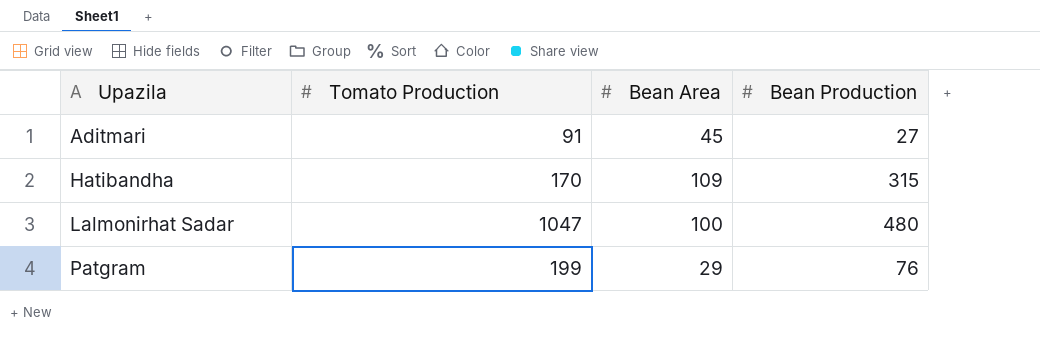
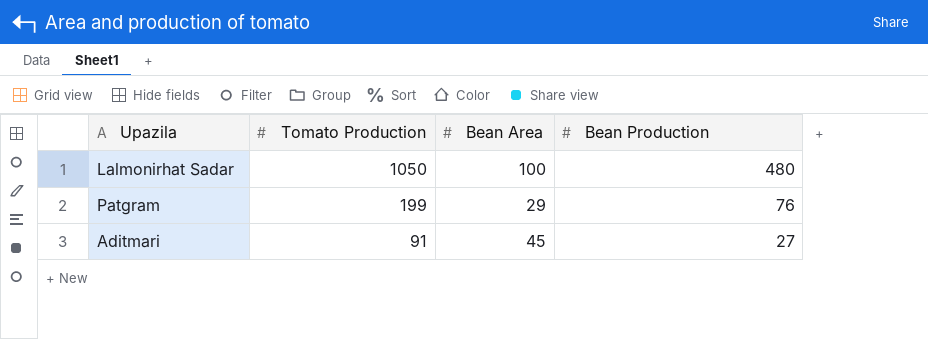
row order: Upazila ascending -> Tomato Production descending
row Hatibandha: 170 | 109 | 315 -> none
Lalmonirhat Sadar | Tomato Production: 1047 -> 1050

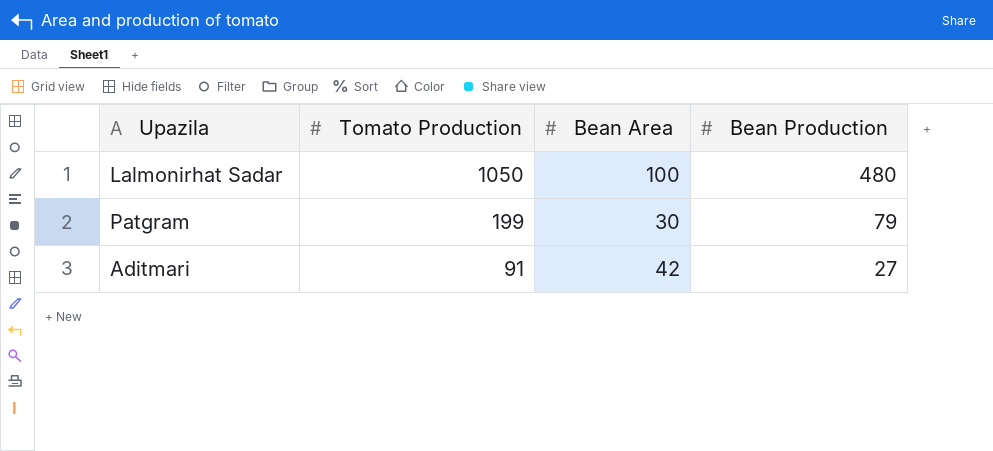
Patgram | Bean Area: 29 -> 30
Patgram | Bean Production: 76 -> 79
Aditmari | Bean Area: 45 -> 42

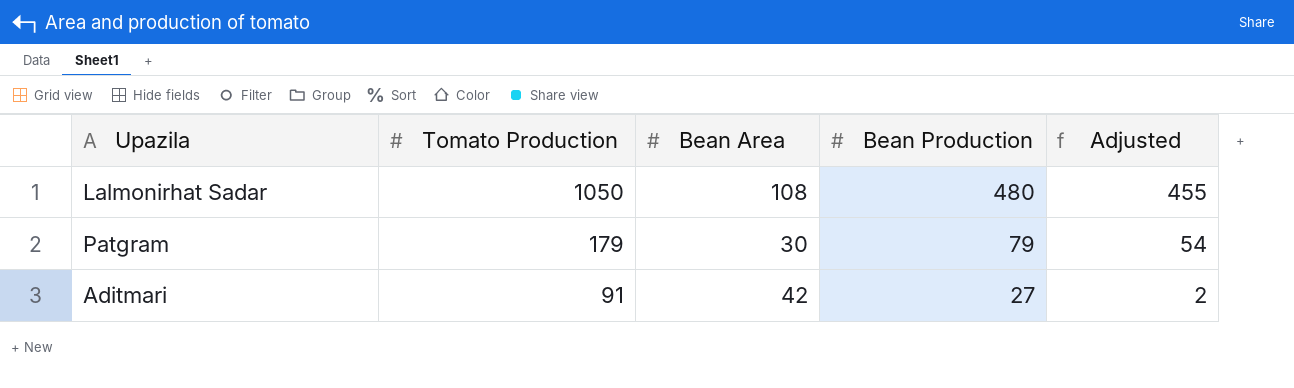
column Adjusted | formula: none -> [Bean Production] - 25
Lalmonirhat Sadar | Bean Area: 100 -> 108
Patgram | Tomato Production: 199 -> 179

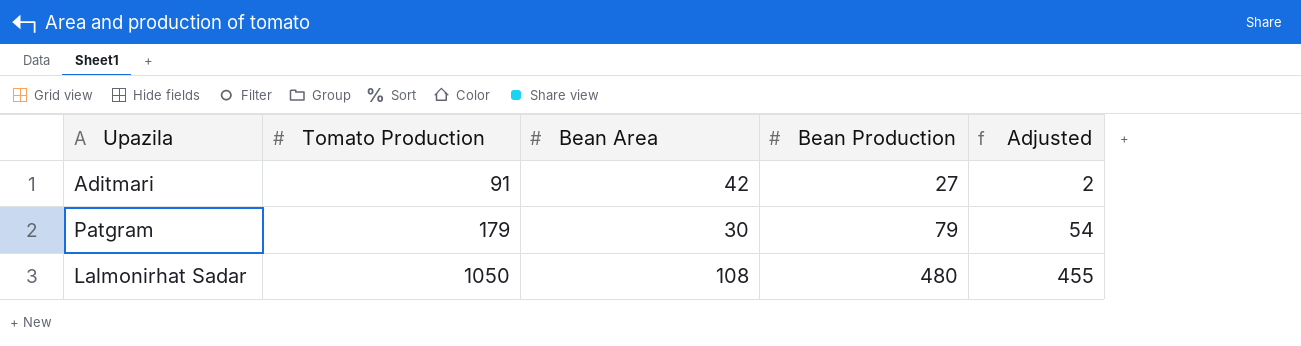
row order: Tomato Production descending -> Tomato Production ascending

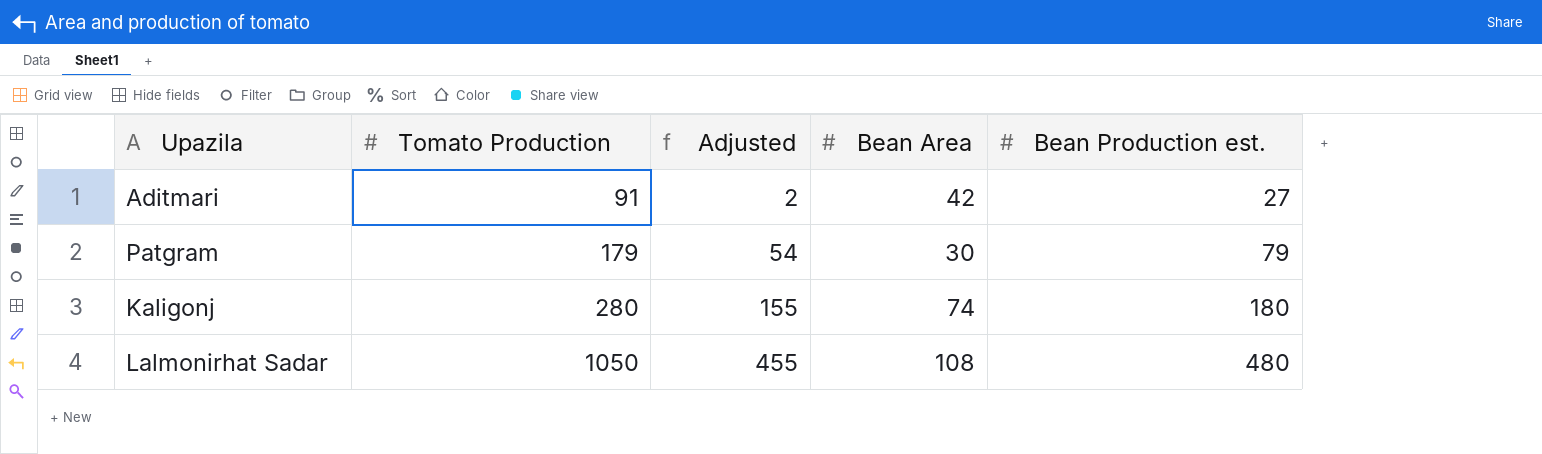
column Adjusted | position: 5 -> 3
column name: Bean Production -> Bean Production est.
row Kaligonj: none -> 280 | 155 | 74 | 180

